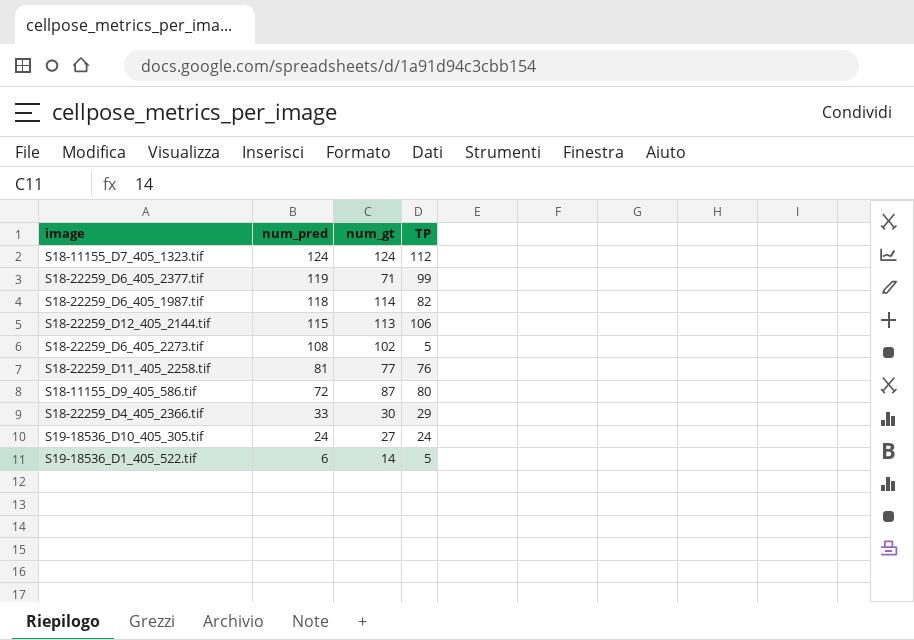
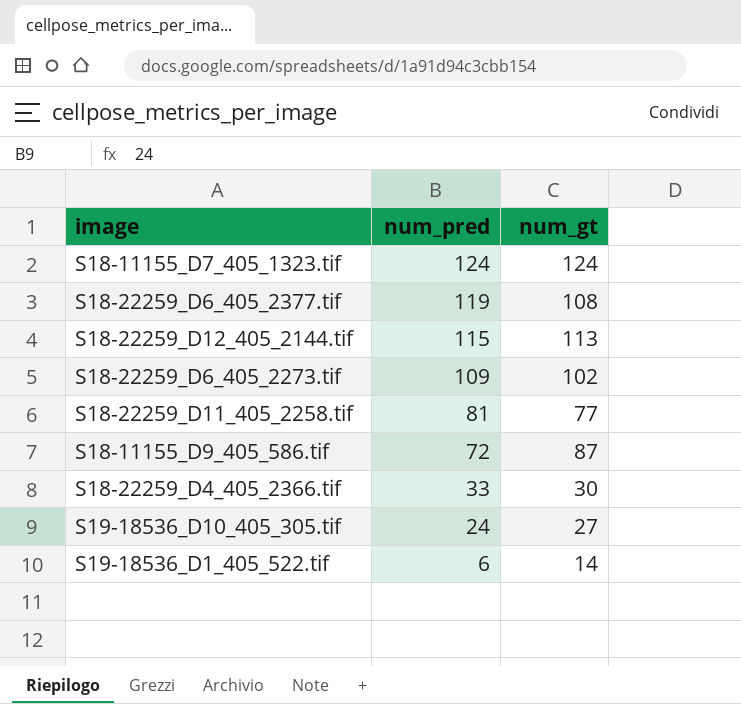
column TP | position: 4 -> none
row S18-22259_D6_405_1987.tif: 118 | 114 | 82 -> none
S18-22259_D6_405_2377.tif | num_gt: 71 -> 108
S18-22259_D6_405_2273.tif | num_pred: 108 -> 109

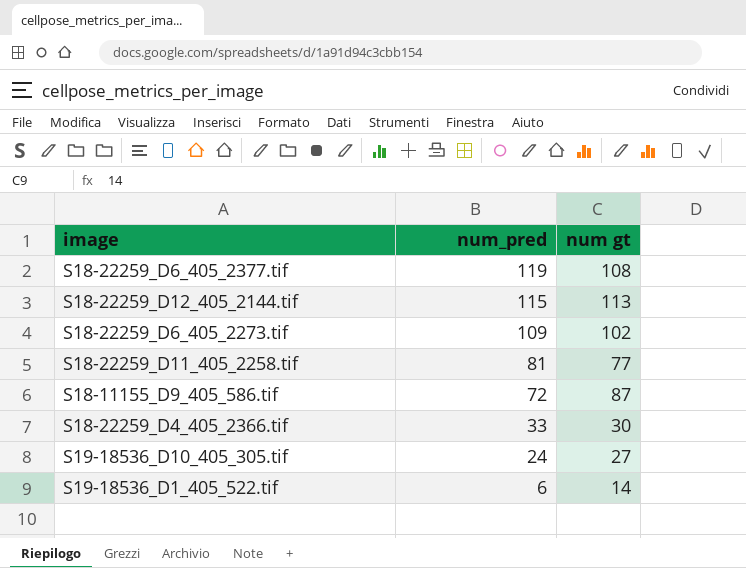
column name: num_gt -> num gt
row S18-11155_D7_405_1323.tif: 124 | 124 -> none

